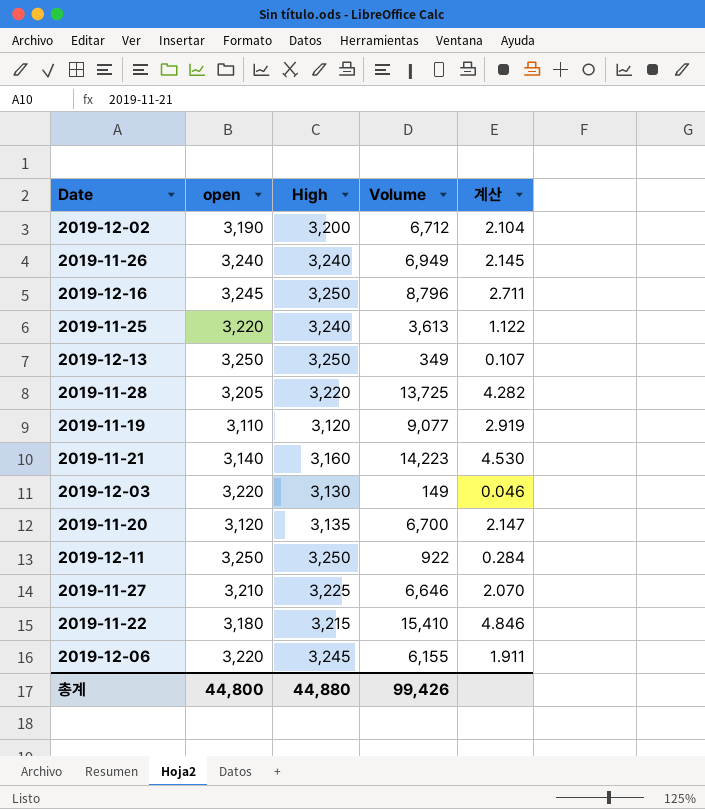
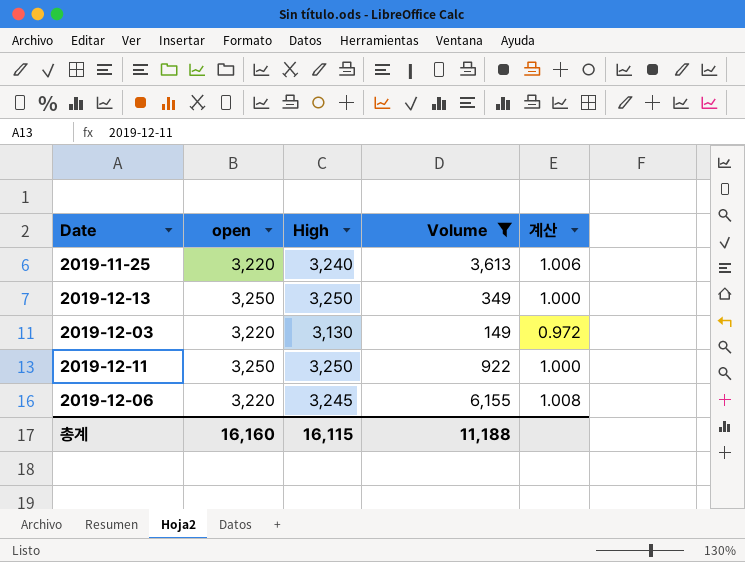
filter: none -> Volume <= 6,155
column 계산 | formula: [Volume] / [open] -> [High] / [open]
총계 | open: 44,800 -> 16,160
총계 | High: 44,880 -> 16,115
총계 | Volume: 99,426 -> 11,188

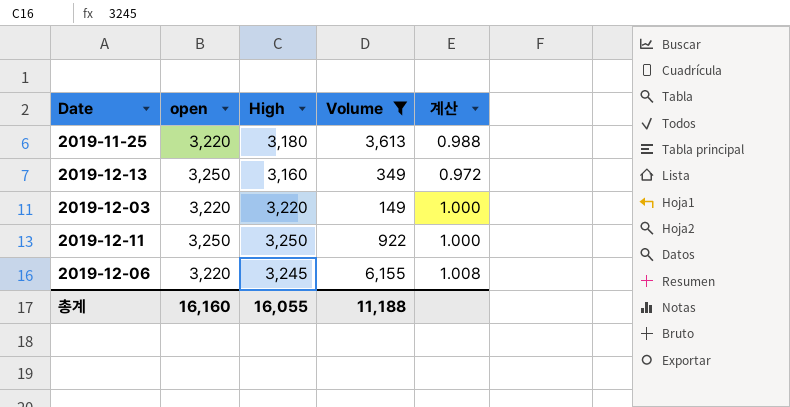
2019-11-25 | High: 3,240 -> 3,180
2019-11-25 | 계산: 1.006 -> 0.988
2019-12-13 | High: 3,250 -> 3,160
2019-12-13 | 계산: 1.000 -> 0.972
2019-12-03 | High: 3,130 -> 3,220
2019-12-03 | 계산: 0.972 -> 1.000
총계 | High: 16,115 -> 16,055

